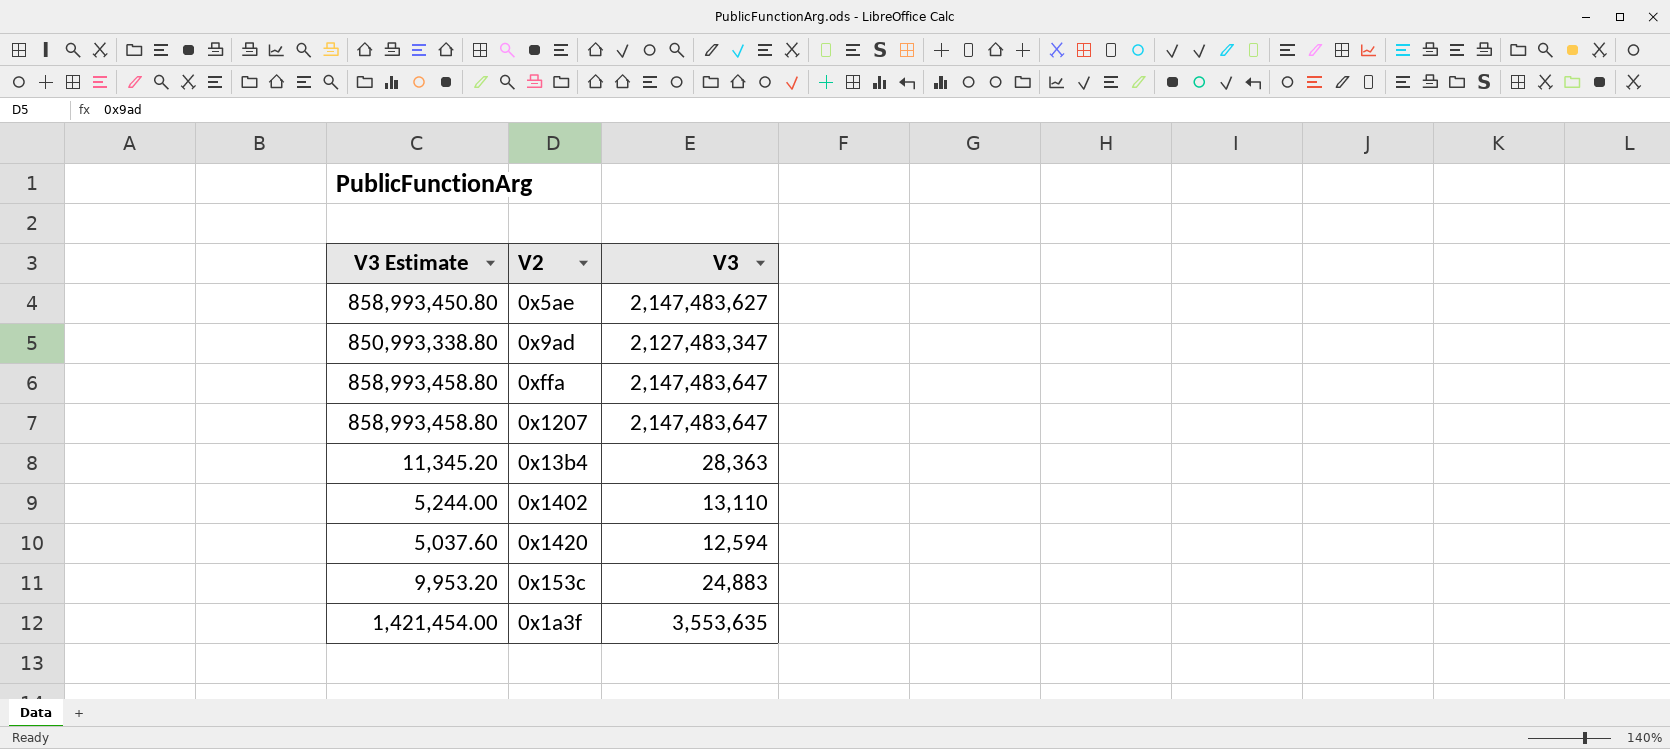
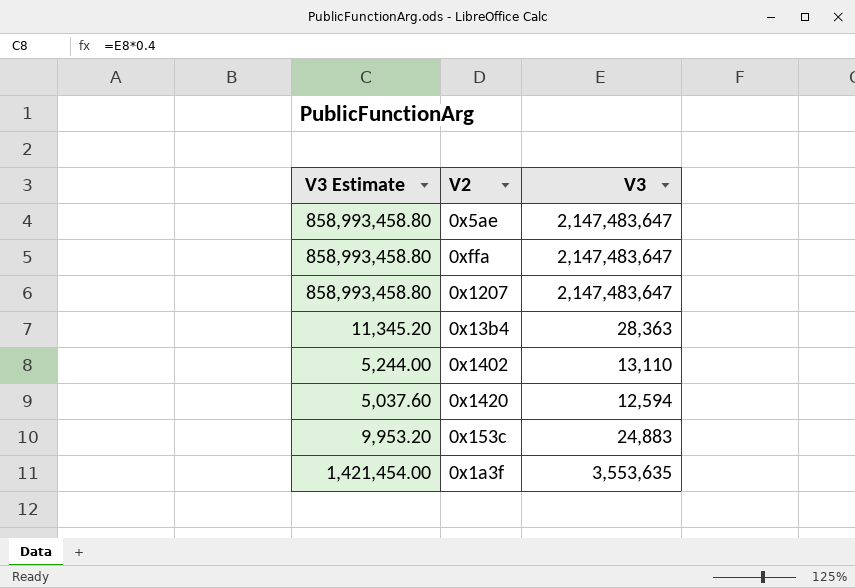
row 0x9ad: 850,993,338.80 | 2,127,483,347 -> none
0x5ae | V3 Estimate: 858,993,450.80 -> 858,993,458.80
0x5ae | V3: 2,147,483,627 -> 2,147,483,647

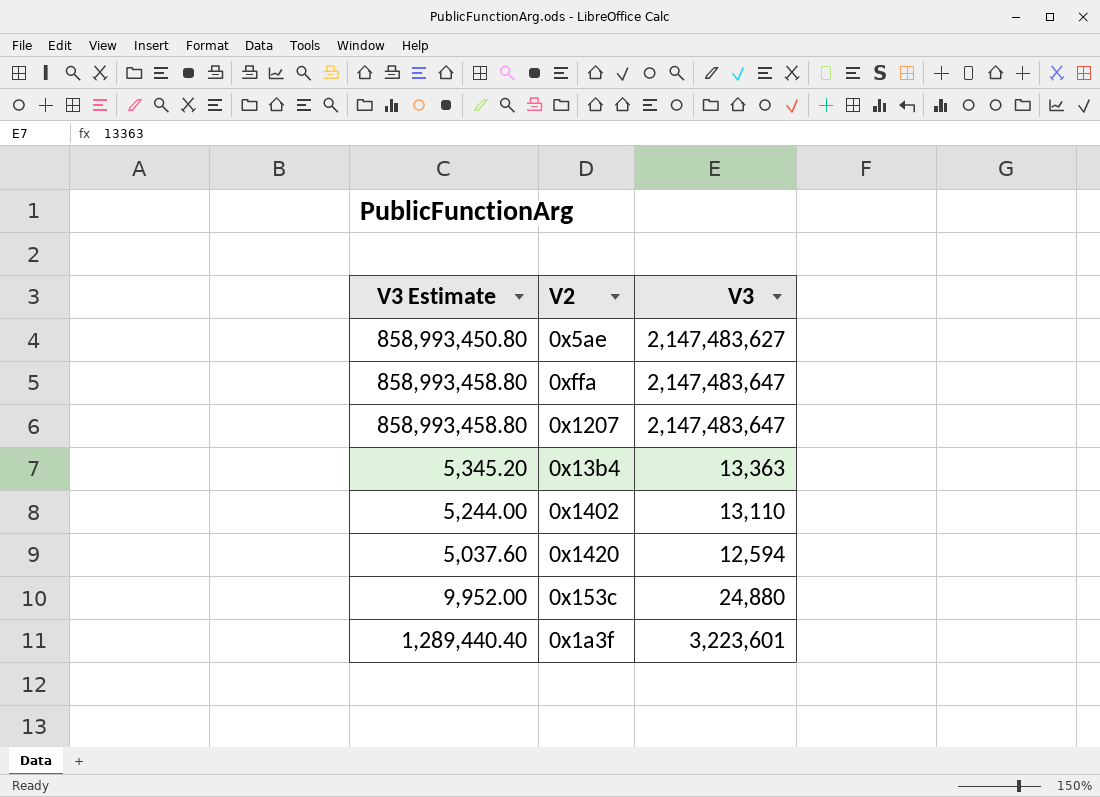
0x5ae | V3 Estimate: 858,993,458.80 -> 858,993,450.80
0x5ae | V3: 2,147,483,647 -> 2,147,483,627
0x13b4 | V3 Estimate: 11,345.20 -> 5,345.20
0x13b4 | V3: 28,363 -> 13,363
0x153c | V3 Estimate: 9,953.20 -> 9,952.00
0x153c | V3: 24,883 -> 24,880
0x1a3f | V3 Estimate: 1,421,454.00 -> 1,289,440.40
0x1a3f | V3: 3,553,635 -> 3,223,601

